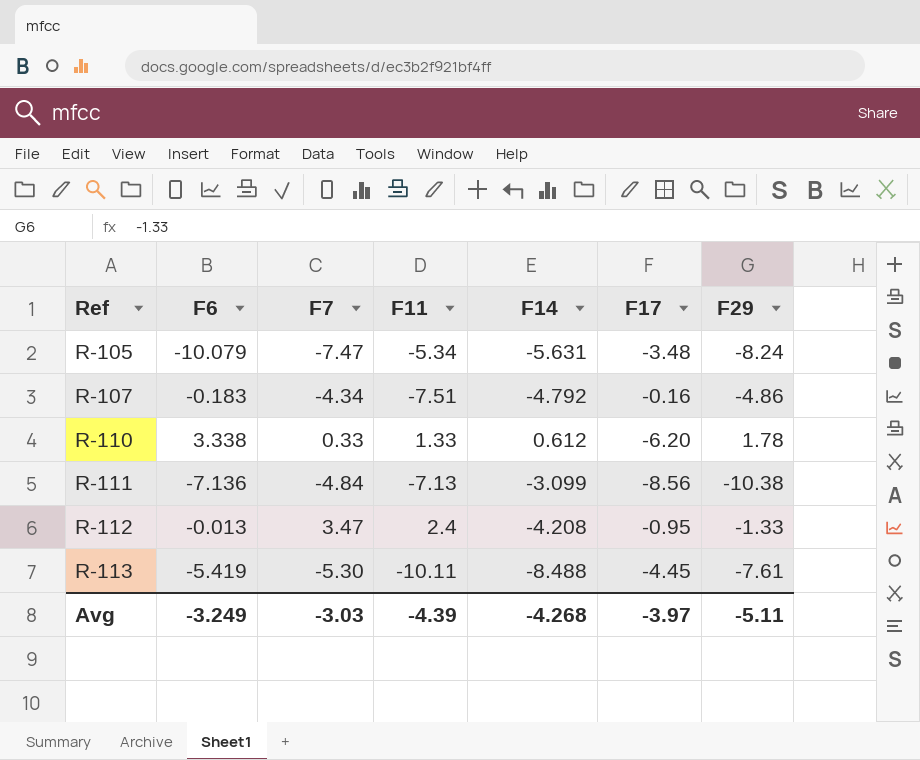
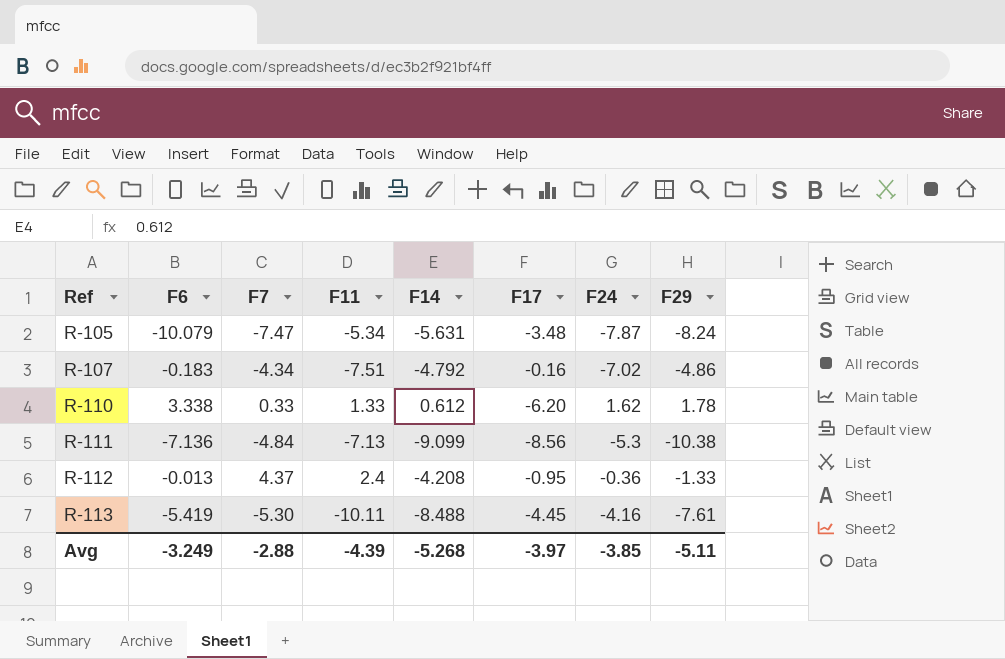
column F24 | position: none -> 7
R-111 | F14: -3.099 -> -9.099
R-112 | F7: 3.47 -> 4.37
Avg | F7: -3.03 -> -2.88
Avg | F14: -4.268 -> -5.268

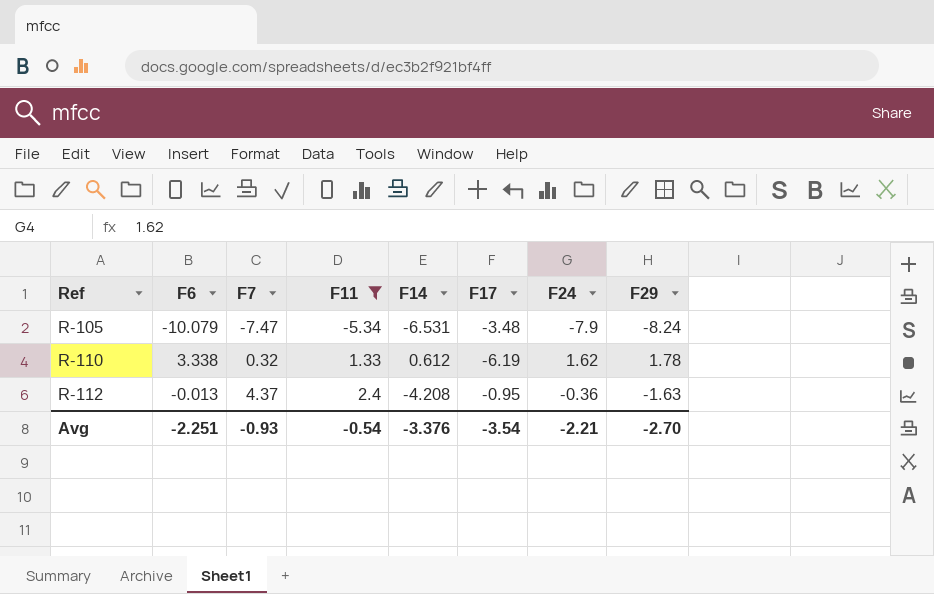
filter: none -> F11 >= -5.34
R-105 | F14: -5.631 -> -6.531
R-105 | F24: -7.87 -> -7.9
R-110 | F7: 0.33 -> 0.32
R-110 | F17: -6.20 -> -6.19
R-112 | F29: -1.33 -> -1.63
Avg | F6: -3.249 -> -2.251
Avg | F7: -2.88 -> -0.93
Avg | F11: -4.39 -> -0.54
Avg | F14: -5.268 -> -3.376
Avg | F17: -3.97 -> -3.54
Avg | F24: -3.85 -> -2.21
Avg | F29: -5.11 -> -2.70

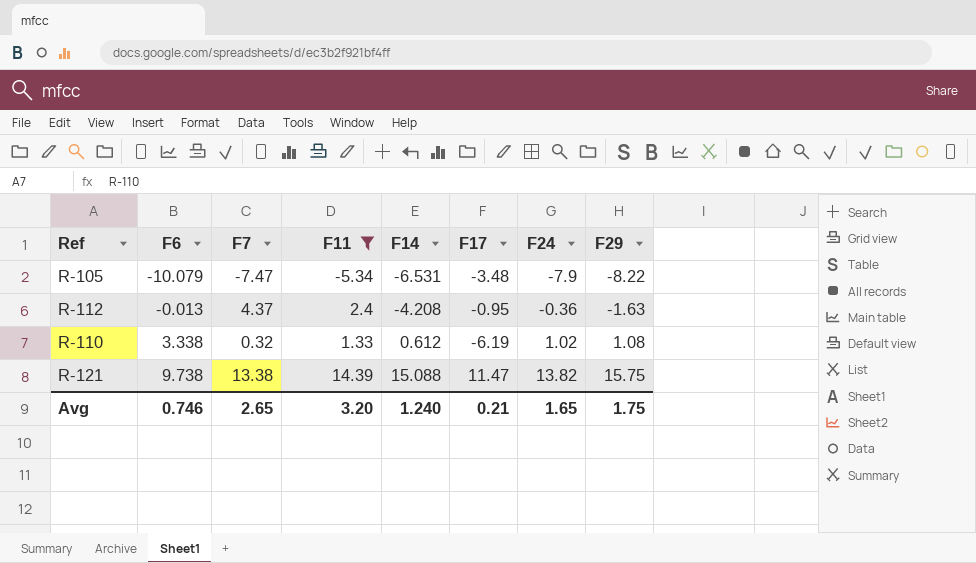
row order: Ref ascending -> F6 ascending
R-105 | F29: -8.24 -> -8.22
R-110 | F24: 1.62 -> 1.02
R-110 | F29: 1.78 -> 1.08
row R-121: none -> 9.738 | 13.38 | 14.39 | 15.088 | 11.47 | 13.82 | 15.75
Avg | F6: -2.251 -> 0.746
Avg | F7: -0.93 -> 2.65
Avg | F11: -0.54 -> 3.20
Avg | F14: -3.376 -> 1.240
Avg | F17: -3.54 -> 0.21
Avg | F24: -2.21 -> 1.65
Avg | F29: -2.70 -> 1.75

